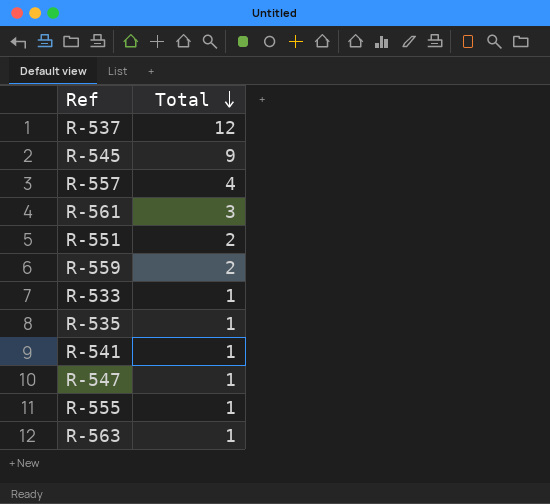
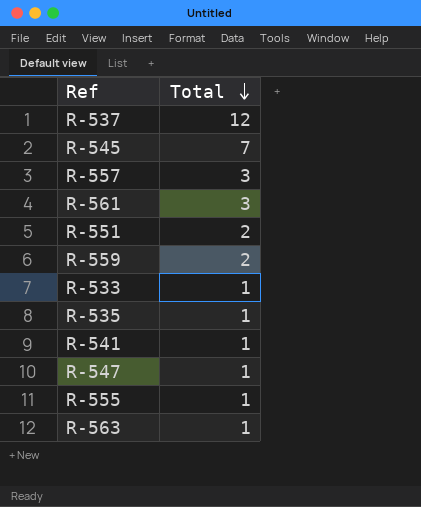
R-545 | Total: 9 -> 7
R-557 | Total: 4 -> 3

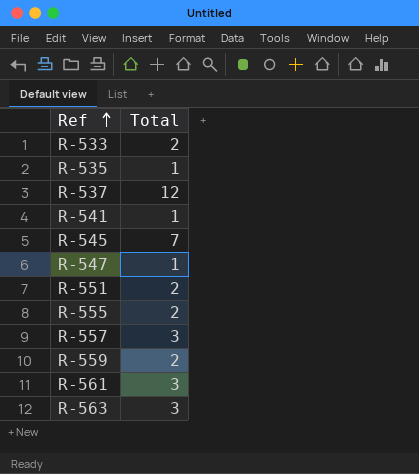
row order: Total descending -> Ref ascending
R-533 | Total: 1 -> 2
R-555 | Total: 1 -> 2
R-563 | Total: 1 -> 3

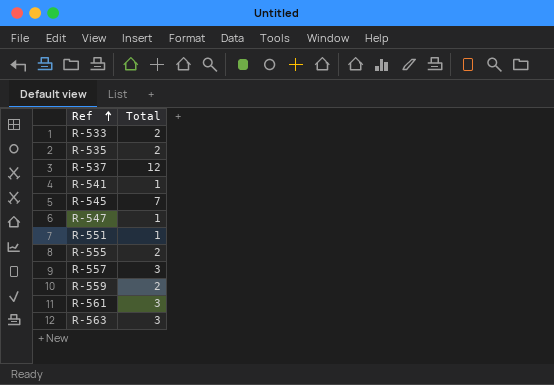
R-535 | Total: 1 -> 2
R-551 | Total: 2 -> 1

